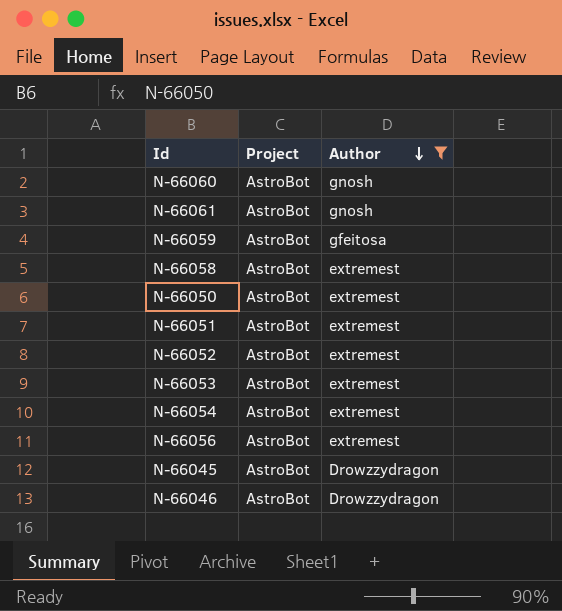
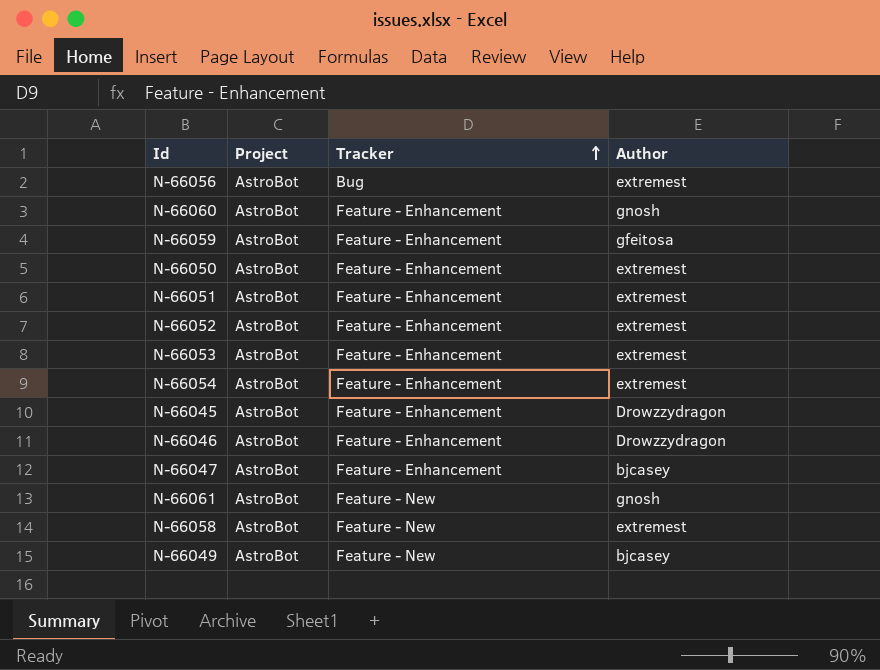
filter: Author != bjcasey -> none
row order: Author descending -> Tracker ascending
column Tracker | position: none -> 3

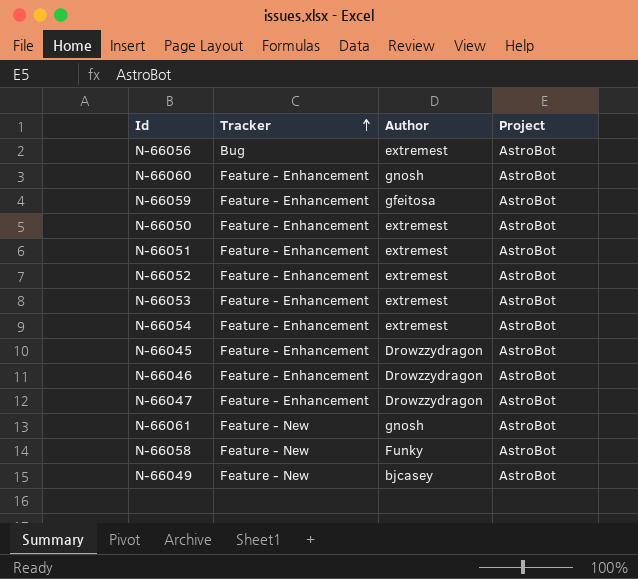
column Project | position: 2 -> 4
N-66047 | Author: bjcasey -> Drowzzydragon
N-66058 | Author: extremest -> Funky

